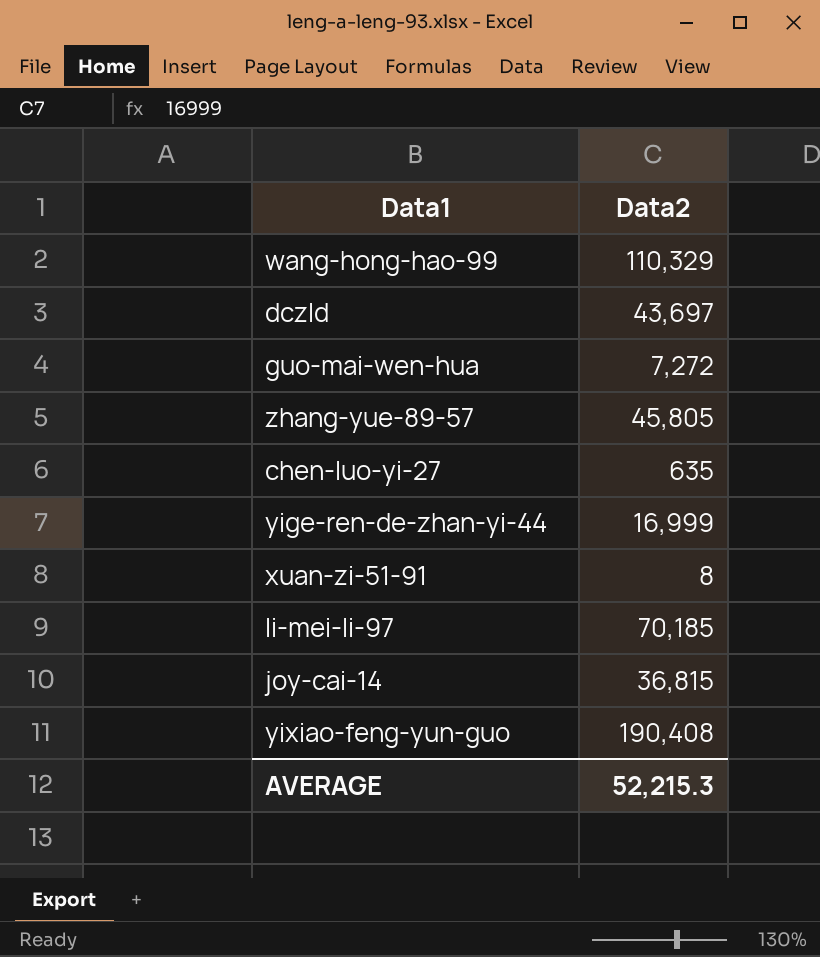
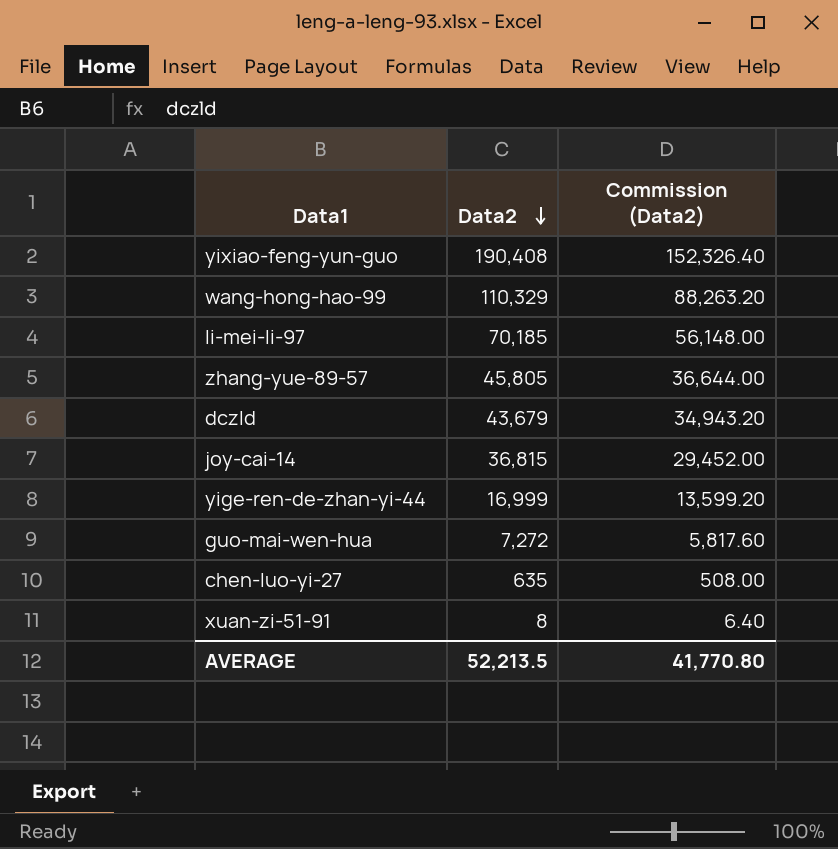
row order: none -> Data2 descending
column Commission (Data2) | formula: none -> [Data2] * 0.8
dczld | Data2: 43,697 -> 43,679
AVERAGE | Data2: 52,215.3 -> 52,213.5

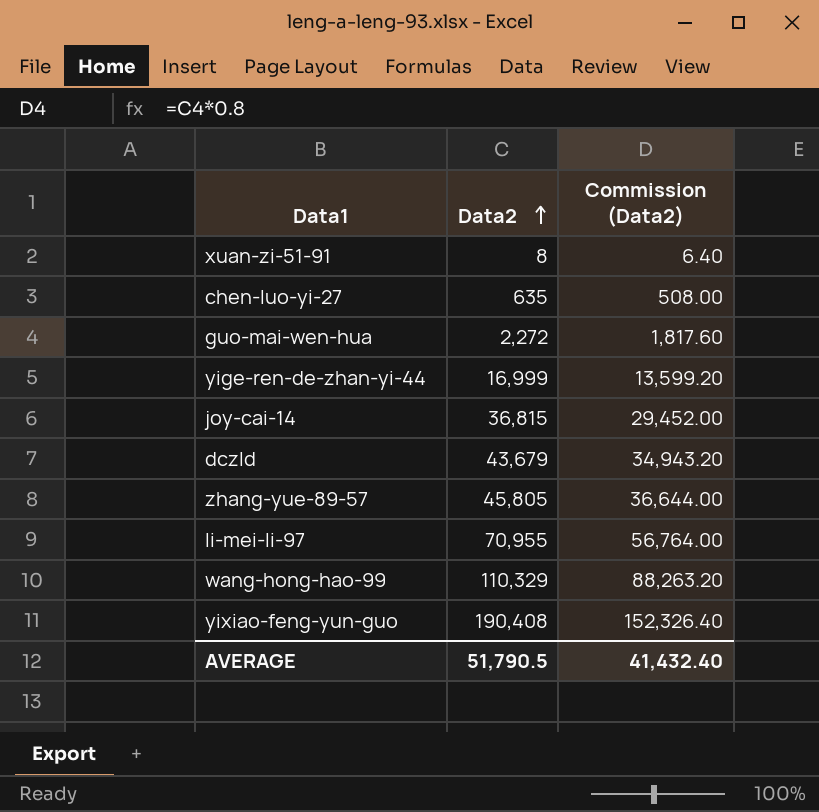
row order: Data2 descending -> Data2 ascending
guo-mai-wen-hua | Data2: 7,272 -> 2,272
guo-mai-wen-hua | Commission (Data2): 5,817.60 -> 1,817.60
li-mei-li-97 | Data2: 70,185 -> 70,955
li-mei-li-97 | Commission (Data2): 56,148.00 -> 56,764.00
AVERAGE | Data2: 52,213.5 -> 51,790.5
AVERAGE | Commission (Data2): 41,770.80 -> 41,432.40

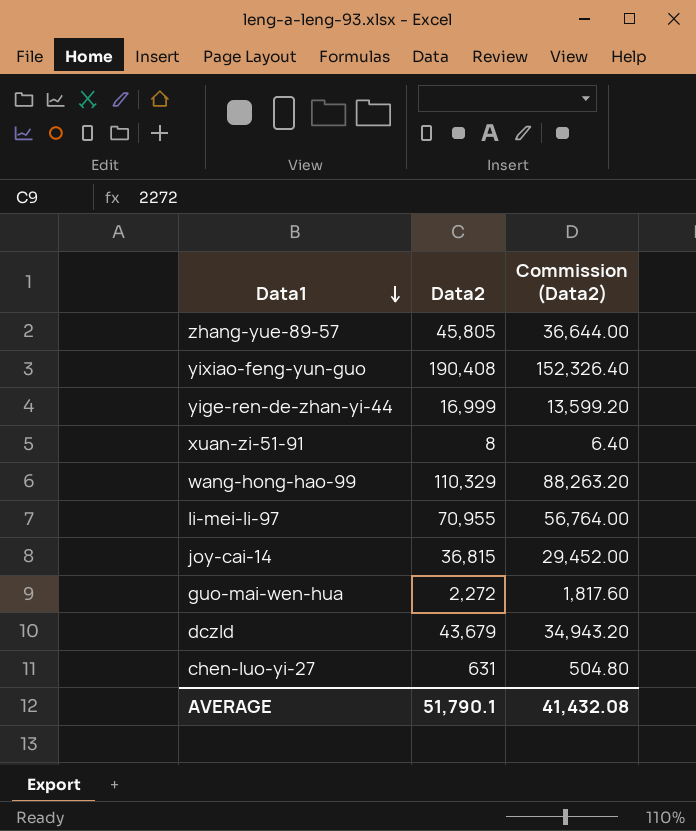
row order: Data2 ascending -> Data1 descending
chen-luo-yi-27 | Data2: 635 -> 631
chen-luo-yi-27 | Commission (Data2): 508.00 -> 504.80
AVERAGE | Data2: 51,790.5 -> 51,790.1
AVERAGE | Commission (Data2): 41,432.40 -> 41,432.08

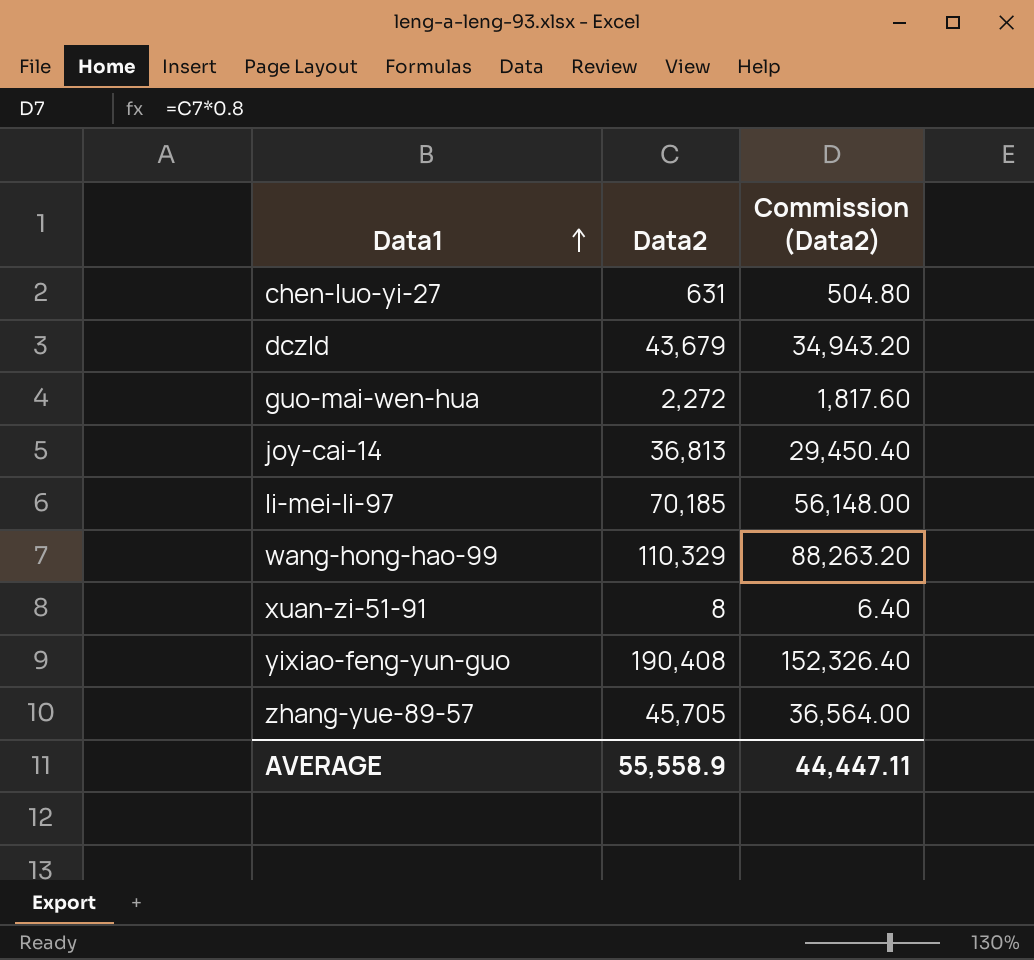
row order: Data1 descending -> Data1 ascending
row yige-ren-de-zhan-yi-44: 16,999 | 13,599.20 -> none
joy-cai-14 | Data2: 36,815 -> 36,813
joy-cai-14 | Commission (Data2): 29,452.00 -> 29,450.40
li-mei-li-97 | Data2: 70,955 -> 70,185
li-mei-li-97 | Commission (Data2): 56,764.00 -> 56,148.00
zhang-yue-89-57 | Data2: 45,805 -> 45,705
zhang-yue-89-57 | Commission (Data2): 36,644.00 -> 36,564.00
AVERAGE | Data2: 51,790.1 -> 55,558.9
AVERAGE | Commission (Data2): 41,432.08 -> 44,447.11

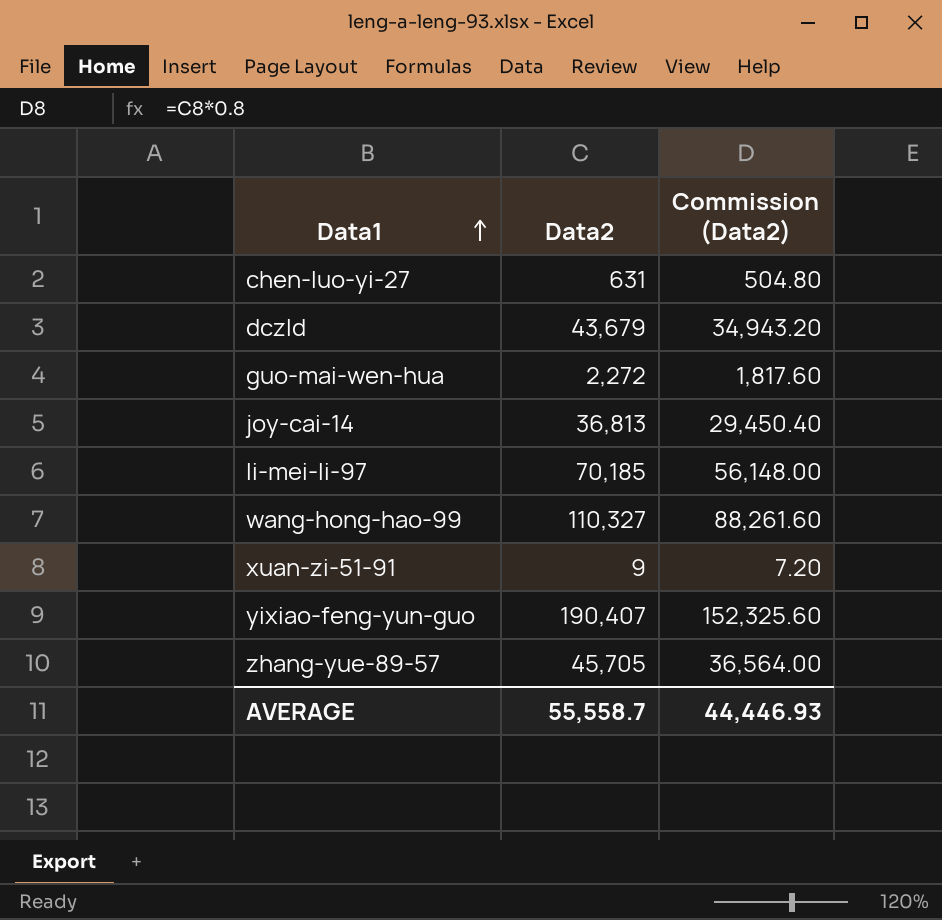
wang-hong-hao-99 | Data2: 110,329 -> 110,327
wang-hong-hao-99 | Commission (Data2): 88,263.20 -> 88,261.60
xuan-zi-51-91 | Data2: 8 -> 9
xuan-zi-51-91 | Commission (Data2): 6.40 -> 7.20
yixiao-feng-yun-guo | Data2: 190,408 -> 190,407
yixiao-feng-yun-guo | Commission (Data2): 152,326.40 -> 152,325.60
AVERAGE | Data2: 55,558.9 -> 55,558.7
AVERAGE | Commission (Data2): 44,447.11 -> 44,446.93

